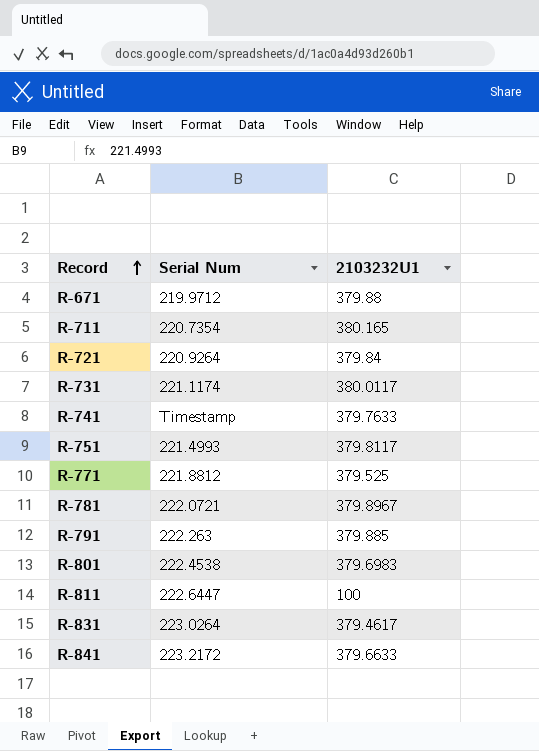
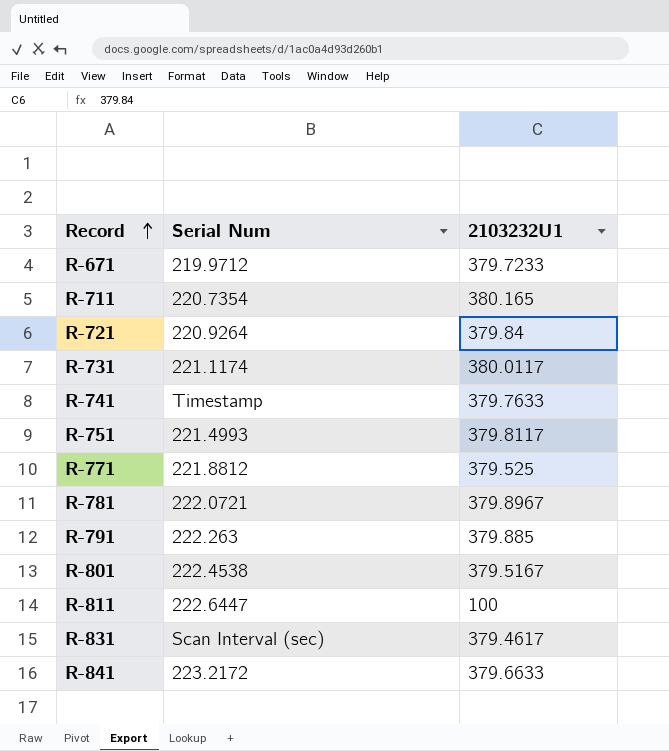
R-671 | 2103232U1: 379.88 -> 379.7233
R-801 | 2103232U1: 379.6983 -> 379.5167
R-831 | Serial Num: 223.0264 -> Scan Interval (sec)

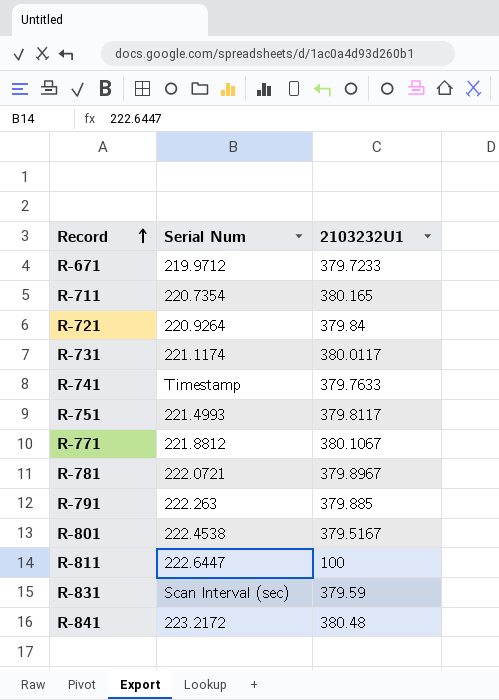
R-771 | 2103232U1: 379.525 -> 380.1067
R-831 | 2103232U1: 379.4617 -> 379.59
R-841 | 2103232U1: 379.6633 -> 380.48

